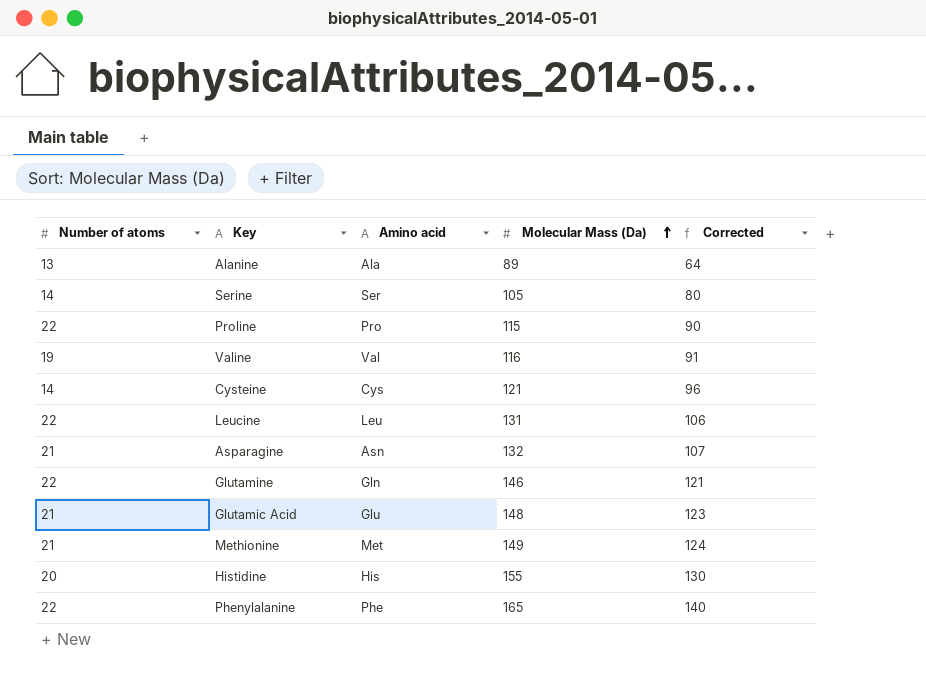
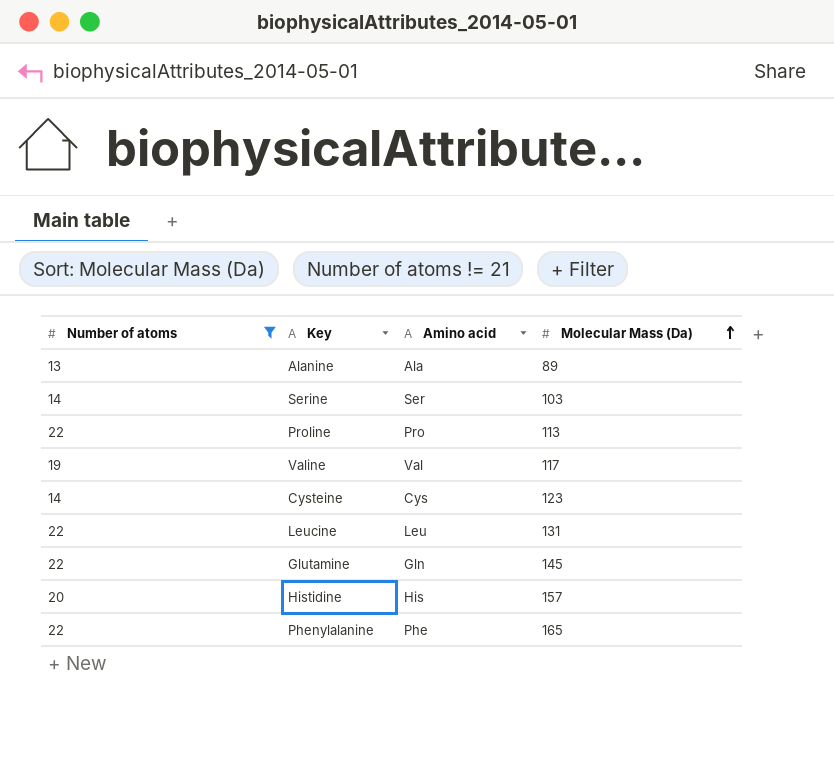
filter: none -> Number of atoms != 21
column Corrected | formula: [Molecular Mass (Da)] - 25 -> none
Serine | Molecular Mass (Da): 105 -> 103
Proline | Molecular Mass (Da): 115 -> 113
Valine | Molecular Mass (Da): 116 -> 117
Cysteine | Molecular Mass (Da): 121 -> 123
Glutamine | Molecular Mass (Da): 146 -> 145
Histidine | Molecular Mass (Da): 155 -> 157

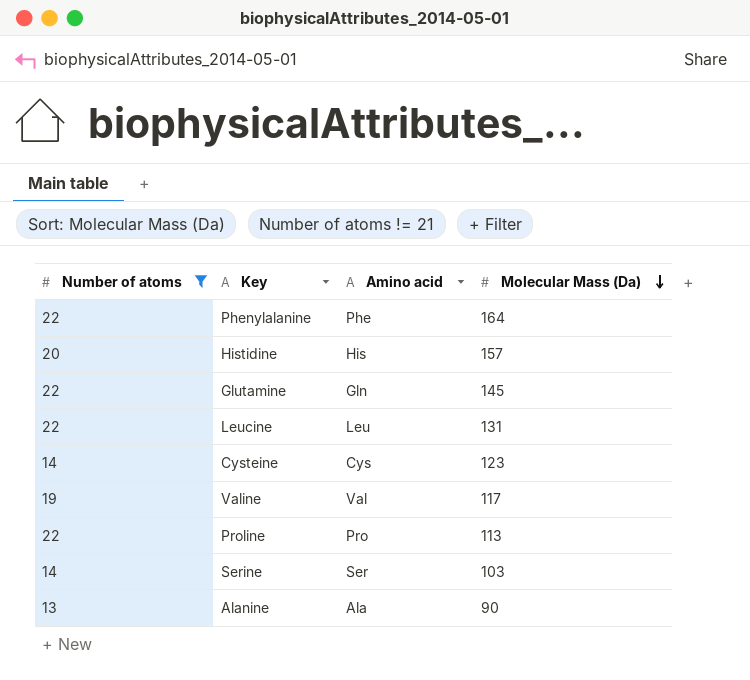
row order: Molecular Mass (Da) ascending -> Molecular Mass (Da) descending
Phenylalanine | Molecular Mass (Da): 165 -> 164
Alanine | Molecular Mass (Da): 89 -> 90

